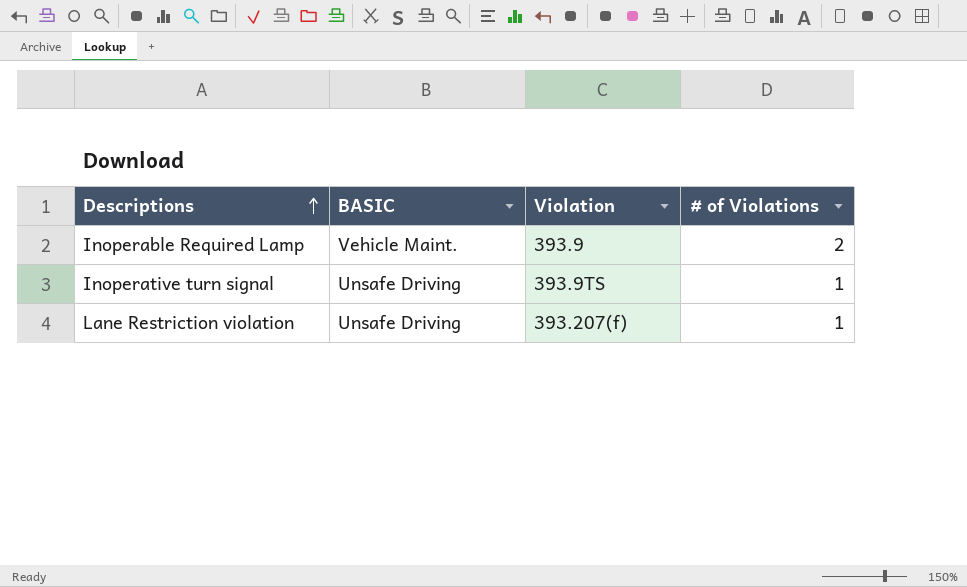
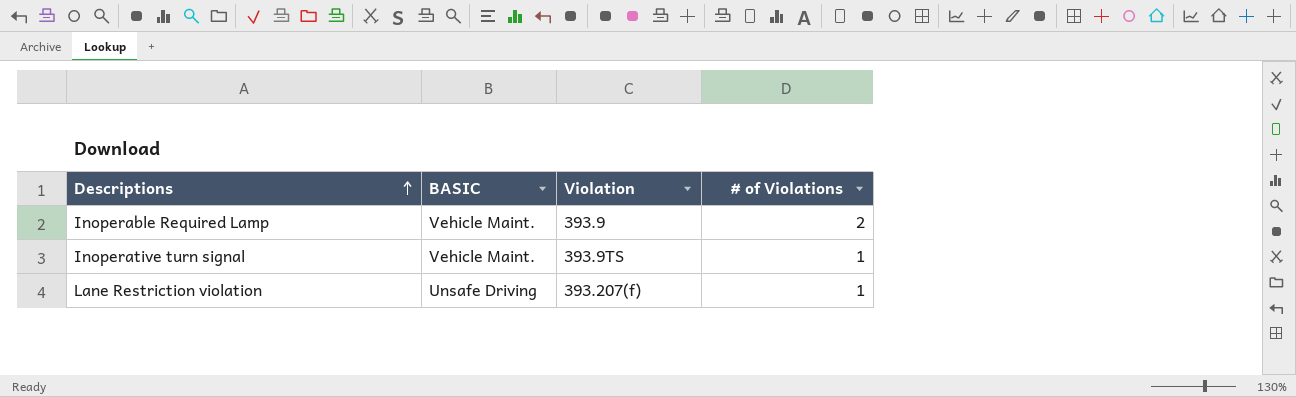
Inoperative turn signal | BASIC: Unsafe Driving -> Vehicle Maint.

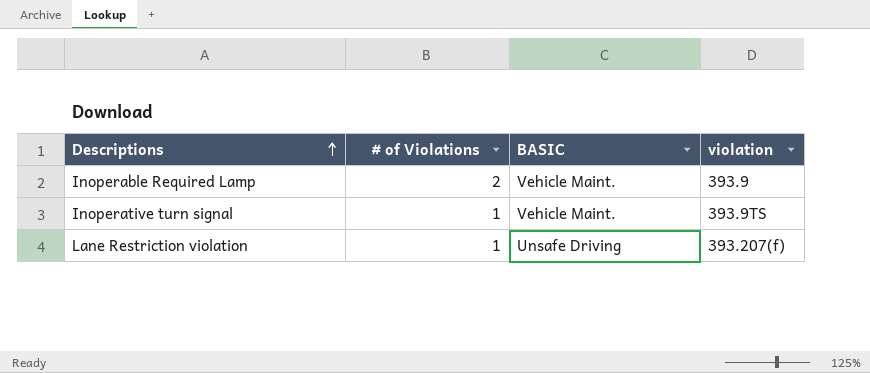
column # of Violations | position: 4 -> 2
column name: Violation -> violation

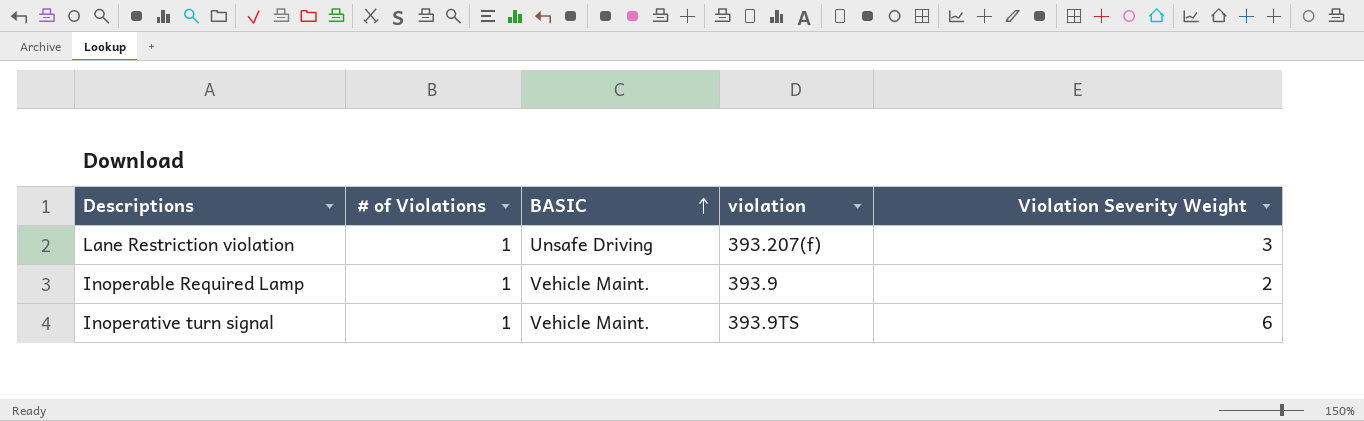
row order: Descriptions ascending -> BASIC ascending
column Violation Severity Weight | position: none -> 5
Inoperable Required Lamp | # of Violations: 2 -> 1

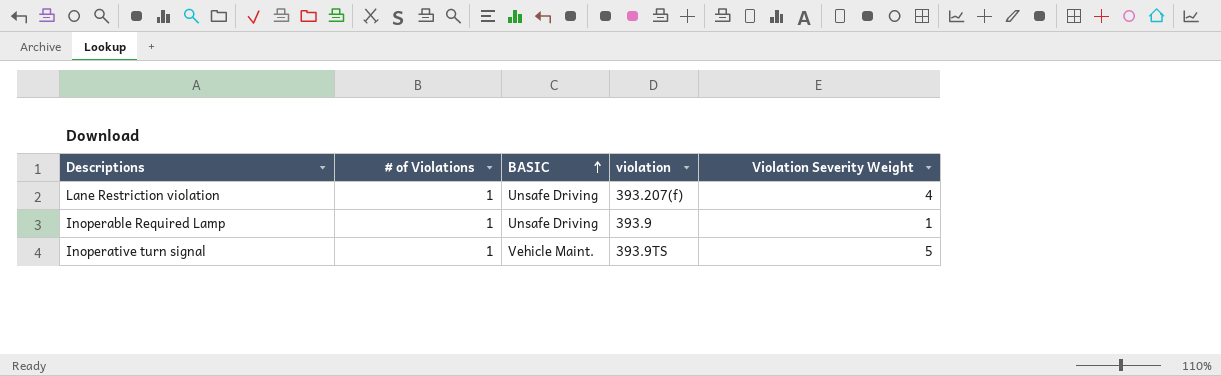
Lane Restriction violation | Violation Severity Weight: 3 -> 4
Inoperable Required Lamp | BASIC: Vehicle Maint. -> Unsafe Driving
Inoperable Required Lamp | Violation Severity Weight: 2 -> 1
Inoperative turn signal | Violation Severity Weight: 6 -> 5

